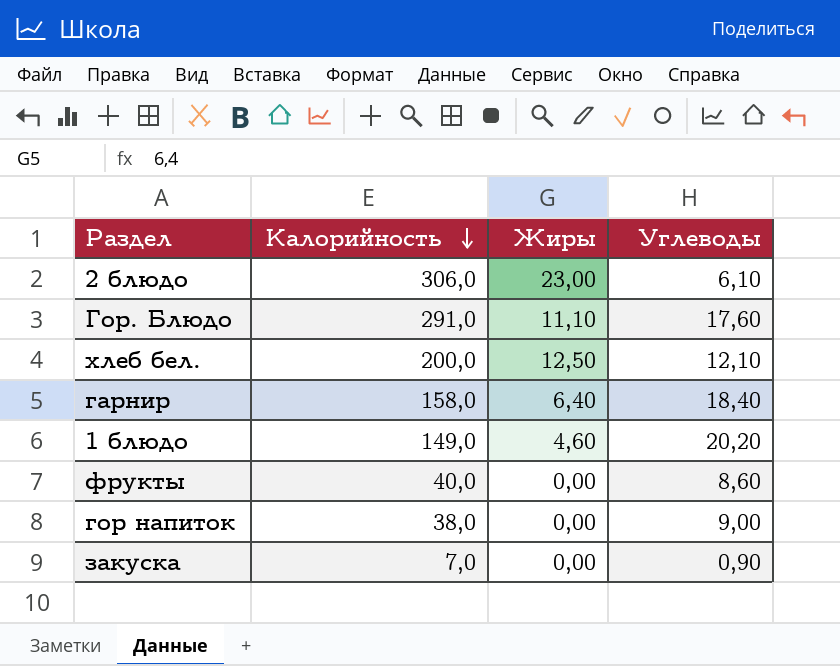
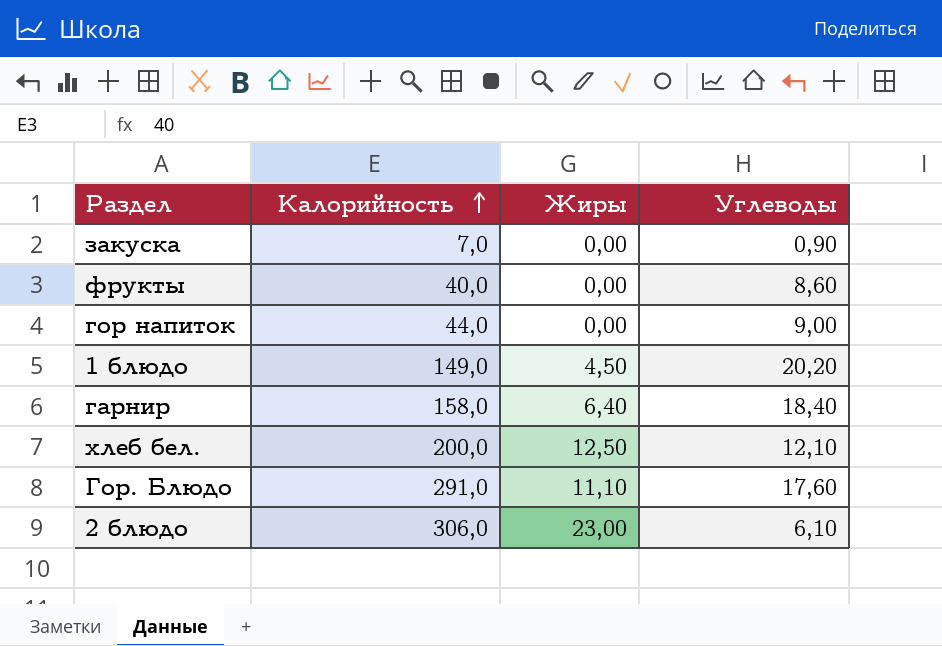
row order: Калорийность descending -> Калорийность ascending
гор напиток | Калорийность: 38,0 -> 44,0
1 блюдо | Жиры: 4,60 -> 4,50

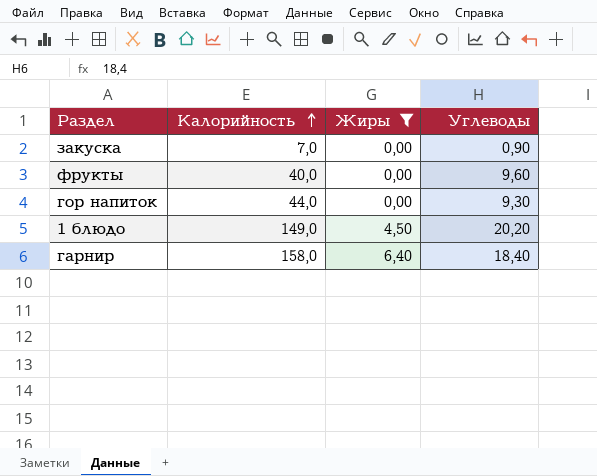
filter: none -> Жиры <= 6,40
фрукты | Углеводы: 8,60 -> 9,60
гор напиток | Углеводы: 9,00 -> 9,30

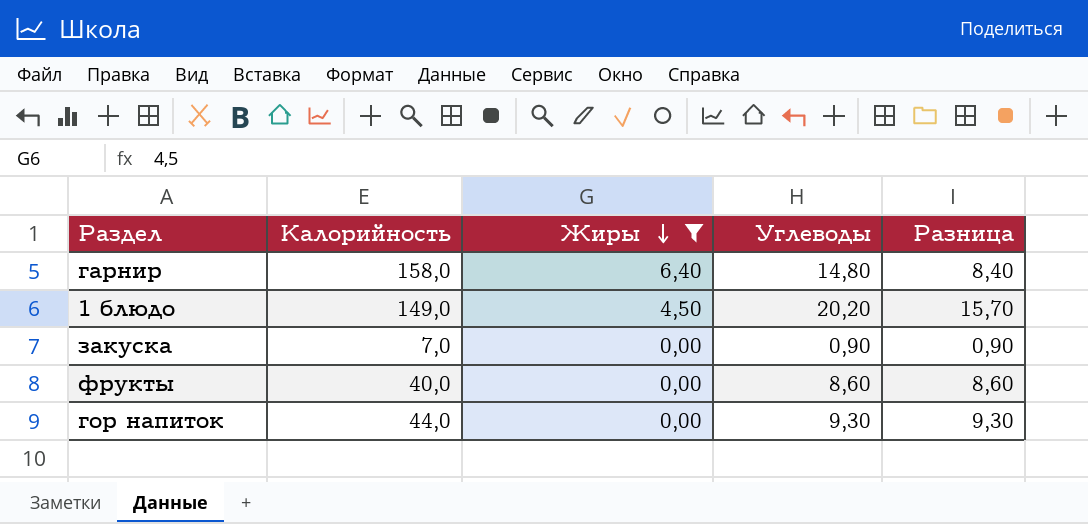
row order: Калорийность ascending -> Жиры descending
column Разница | formula: none -> [Углеводы] - [Жиры]
гарнир | Углеводы: 18,40 -> 14,80
фрукты | Углеводы: 9,60 -> 8,60

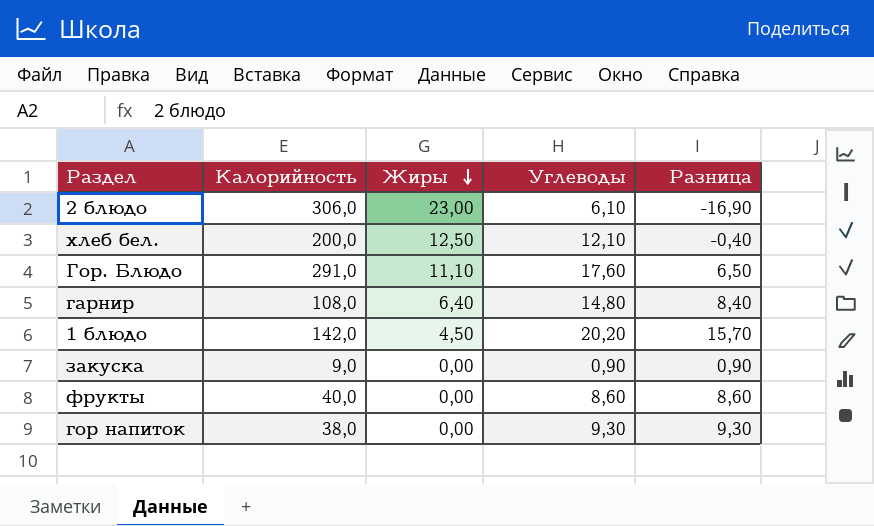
filter: Жиры <= 6,40 -> none
гарнир | Калорийность: 158,0 -> 108,0
1 блюдо | Калорийность: 149,0 -> 142,0
закуска | Калорийность: 7,0 -> 9,0
гор напиток | Калорийность: 44,0 -> 38,0

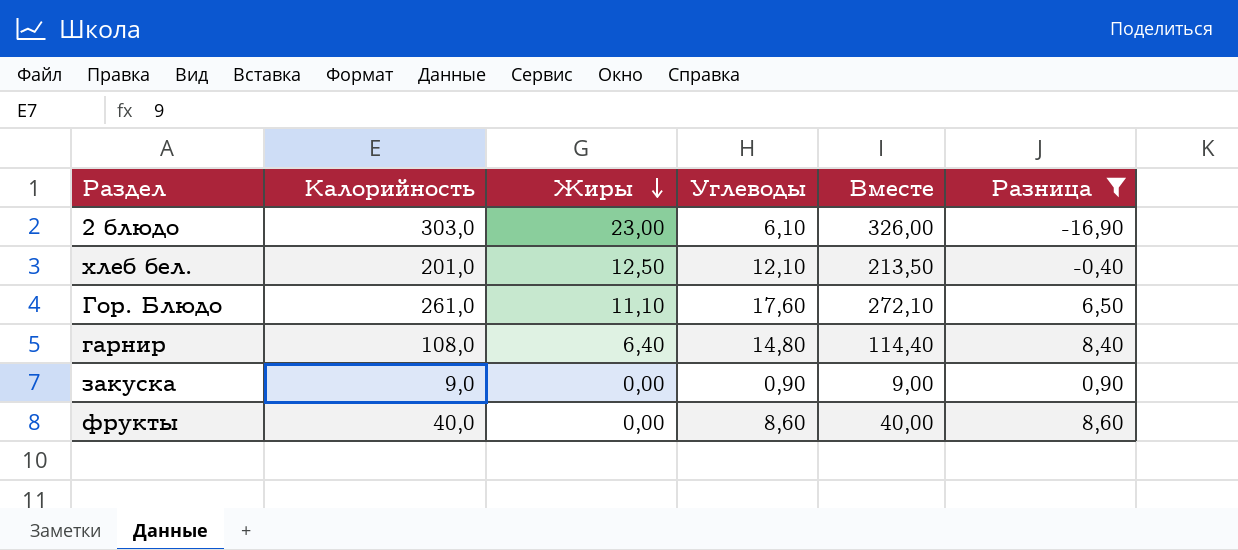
filter: none -> Разница <= 8,60
column Вместе | formula: none -> [Калорийность] + [Жиры]
2 блюдо | Калорийность: 306,0 -> 303,0
хлеб бел. | Калорийность: 200,0 -> 201,0
Гор. Блюдо | Калорийность: 291,0 -> 261,0

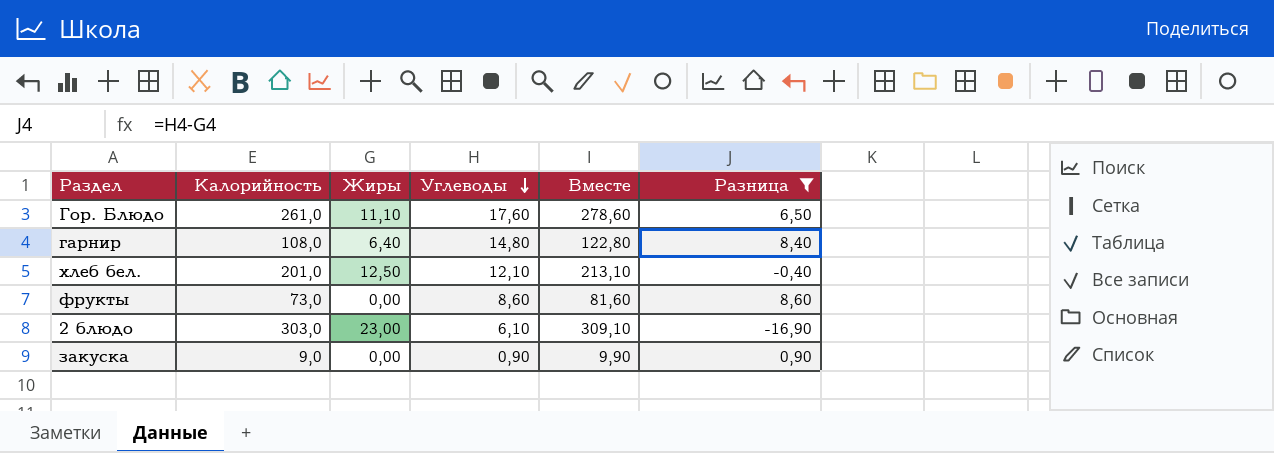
row order: Жиры descending -> Углеводы descending
column Вместе | formula: [Калорийность] + [Жиры] -> [Калорийность] + [Углеводы]
фрукты | Калорийность: 40,0 -> 73,0

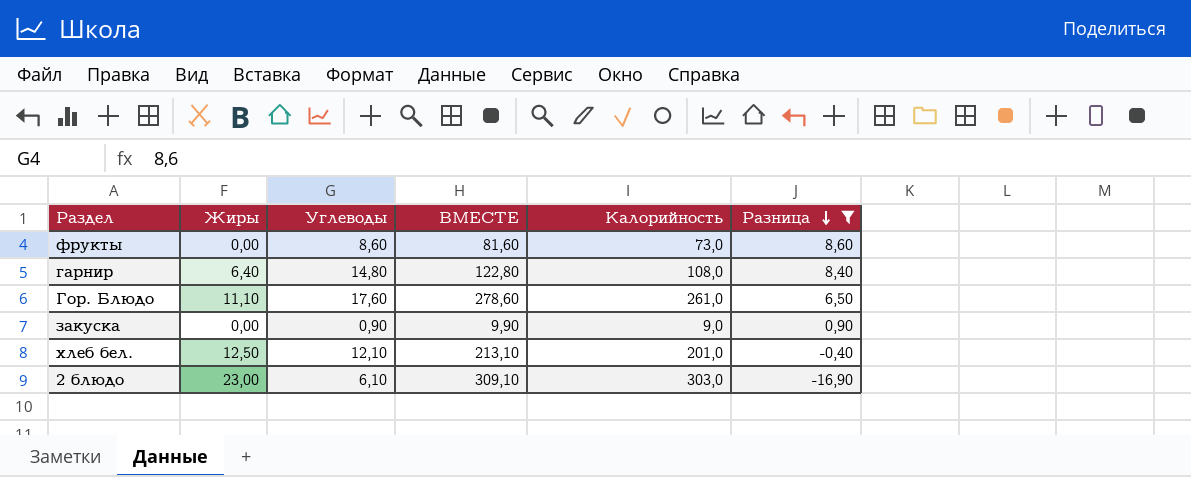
row order: Углеводы descending -> Разница descending
column name: Вместе -> ВМЕСТЕ
column Калорийность | position: 2 -> 5

